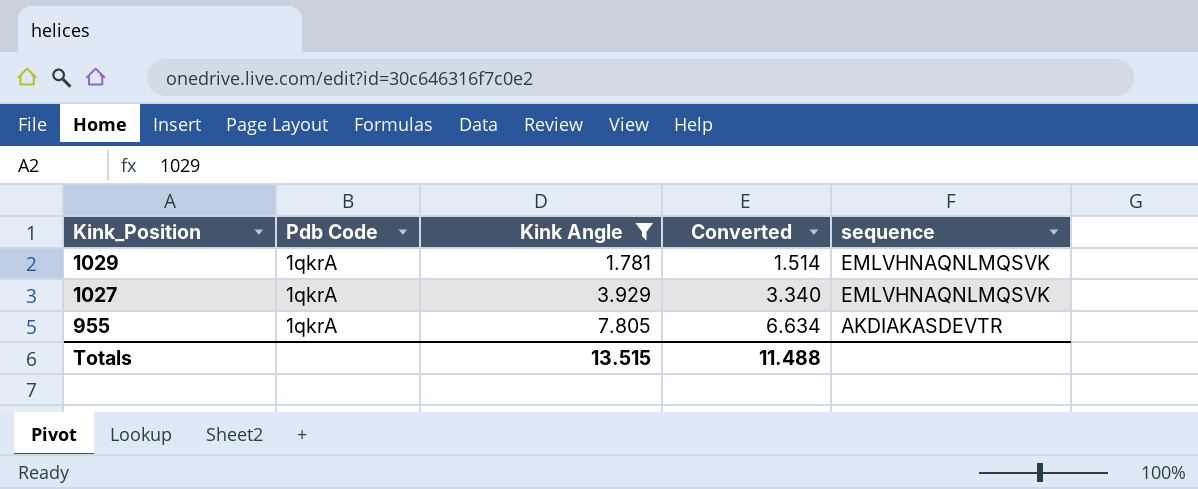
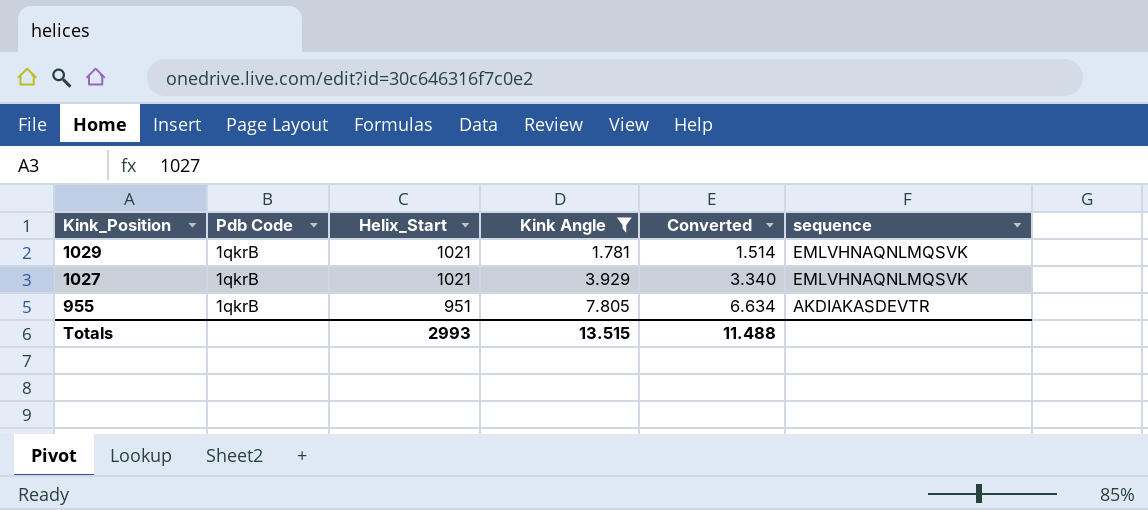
column Helix_Start | position: none -> 3
1029 | Pdb Code: 1qkrA -> 1qkrB
1027 | Pdb Code: 1qkrA -> 1qkrB
955 | Pdb Code: 1qkrA -> 1qkrB

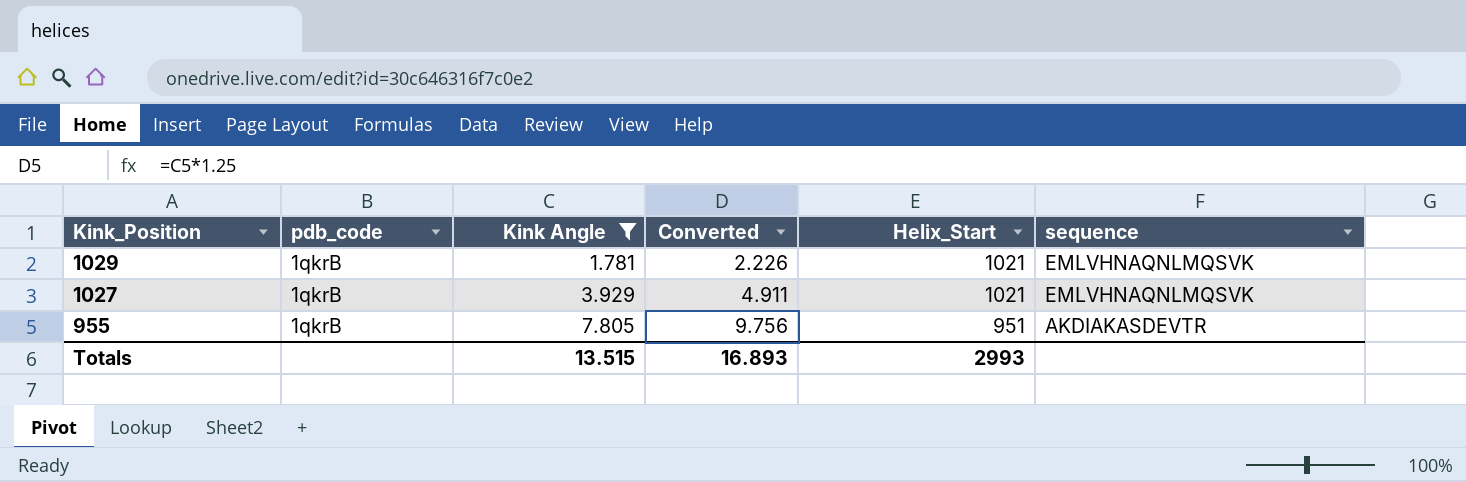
column name: Pdb Code -> pdb_code
column Converted | formula: [Kink Angle] * 0.85 -> [Kink Angle] * 1.25
column Helix_Start | position: 3 -> 5
Totals | Converted: 11.488 -> 16.893

